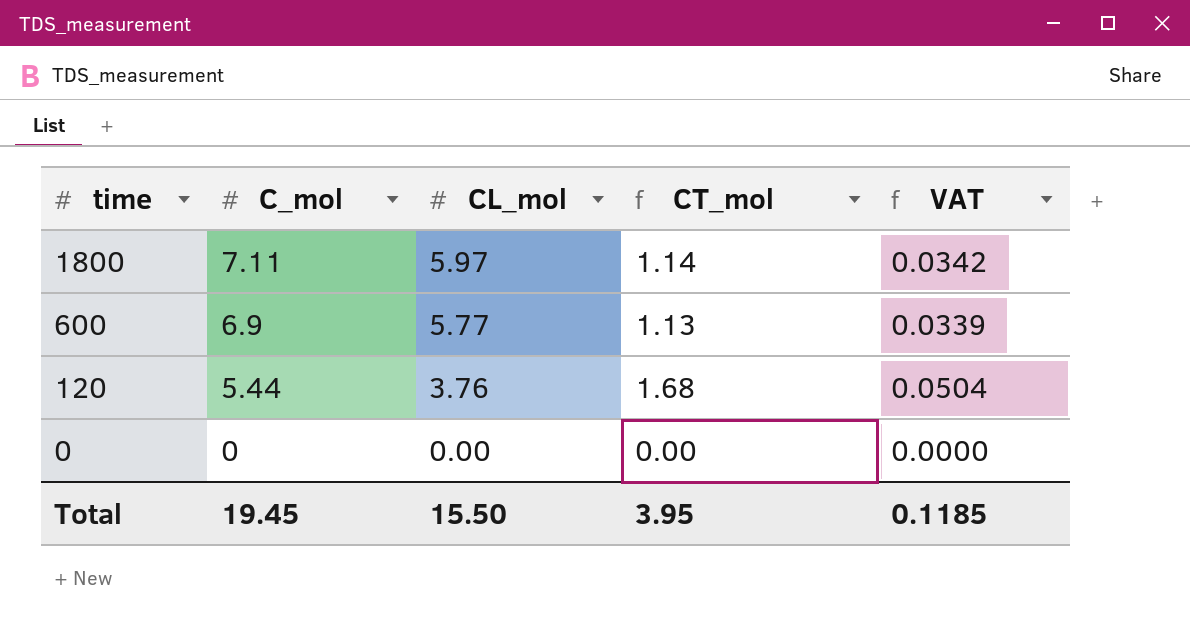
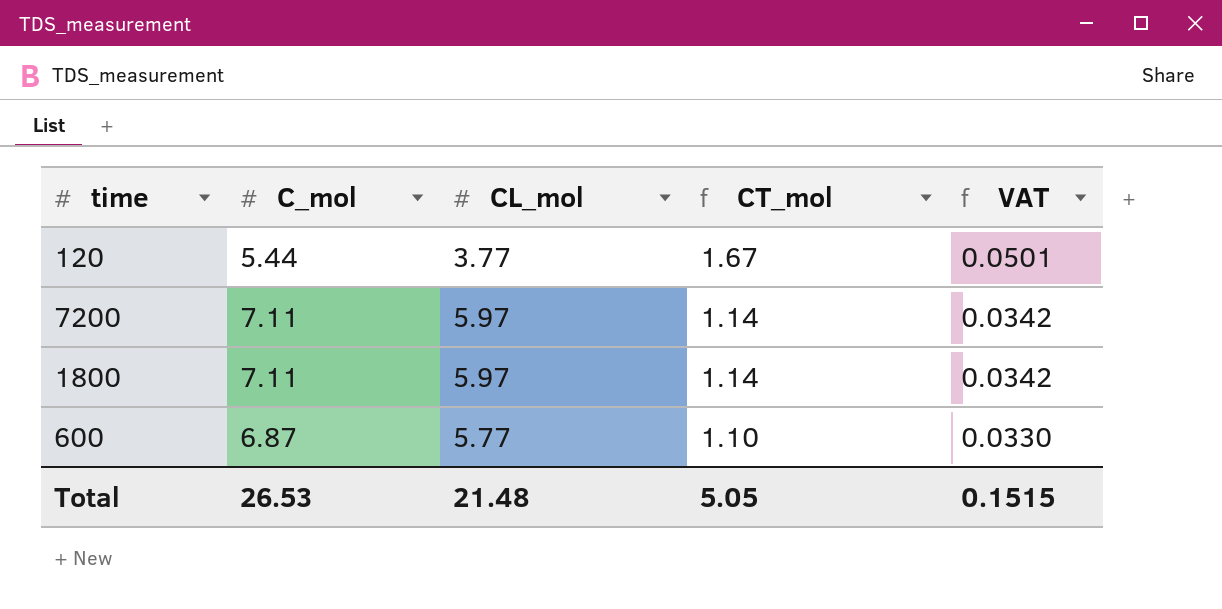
row order: time descending -> CT_mol descending
row 0: 0 | 0.00 | 0.00 | 0.0000 -> none
120 | CL_mol: 3.76 -> 3.77
120 | CT_mol: 1.68 -> 1.67
120 | VAT: 0.0504 -> 0.0501
row 7200: none -> 7.11 | 5.97 | 1.14 | 0.0342
600 | C_mol: 6.9 -> 6.87
600 | CT_mol: 1.13 -> 1.10
600 | VAT: 0.0339 -> 0.0330
Total | C_mol: 19.45 -> 26.53
Total | CL_mol: 15.50 -> 21.48
Total | CT_mol: 3.95 -> 5.05
Total | VAT: 0.1185 -> 0.1515

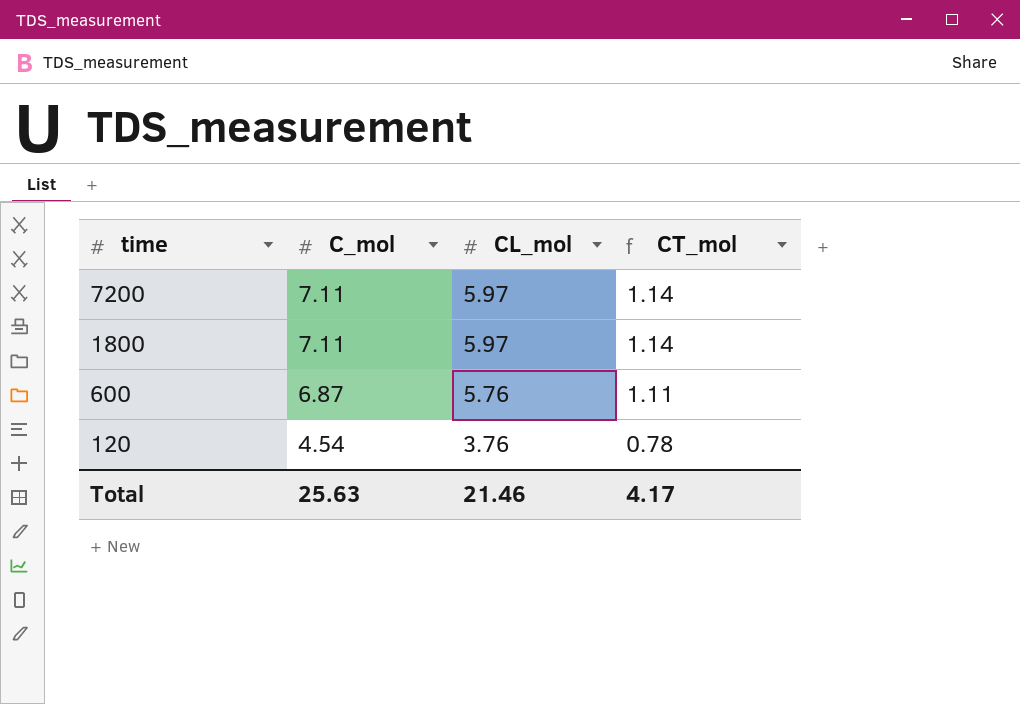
row order: CT_mol descending -> time descending
column VAT | formula: [CT_mol] * 0.03 -> none
600 | CL_mol: 5.77 -> 5.76
600 | CT_mol: 1.10 -> 1.11
120 | C_mol: 5.44 -> 4.54
120 | CL_mol: 3.77 -> 3.76
120 | CT_mol: 1.67 -> 0.78
Total | C_mol: 26.53 -> 25.63
Total | CL_mol: 21.48 -> 21.46
Total | CT_mol: 5.05 -> 4.17

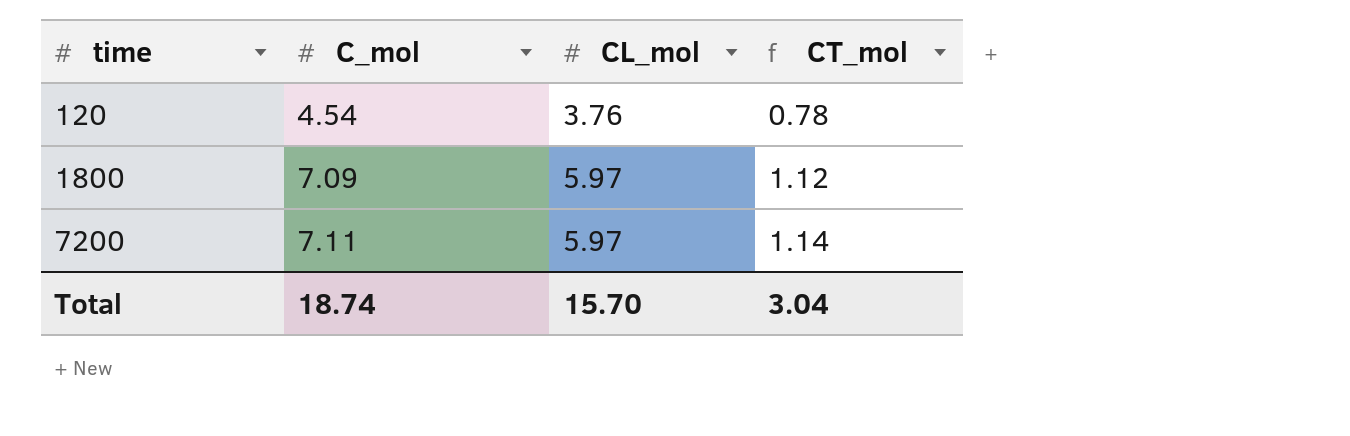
row order: time descending -> time ascending
row 600: 6.87 | 5.76 | 1.11 -> none
1800 | C_mol: 7.11 -> 7.09
1800 | CT_mol: 1.14 -> 1.12
Total | C_mol: 25.63 -> 18.74
Total | CL_mol: 21.46 -> 15.70
Total | CT_mol: 4.17 -> 3.04

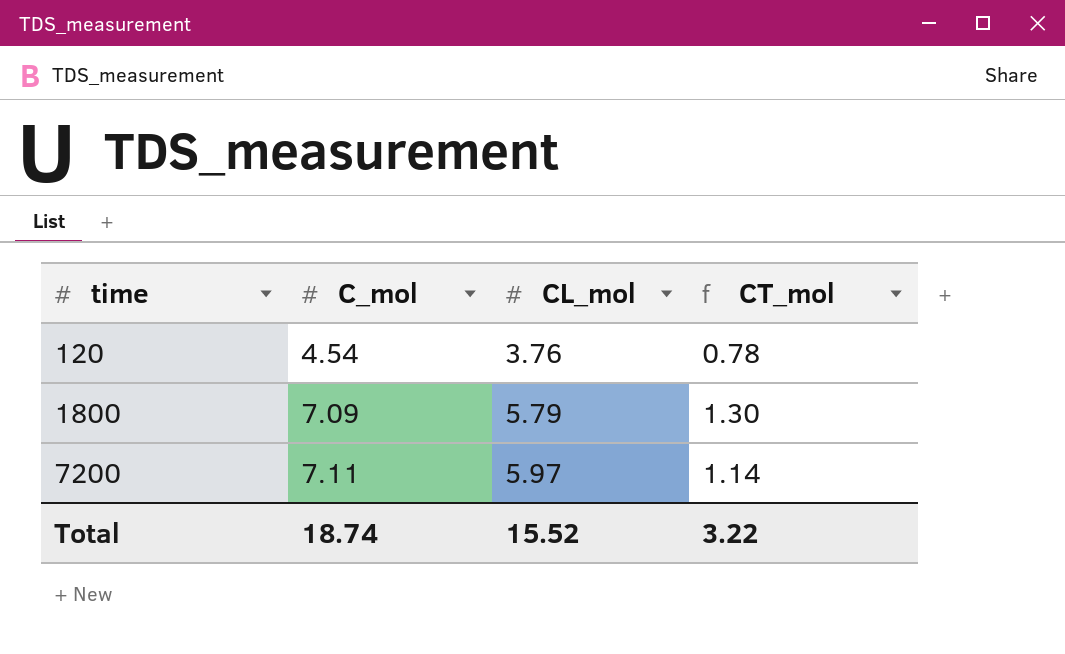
1800 | CL_mol: 5.97 -> 5.79
1800 | CT_mol: 1.12 -> 1.30
Total | CL_mol: 15.70 -> 15.52
Total | CT_mol: 3.04 -> 3.22

